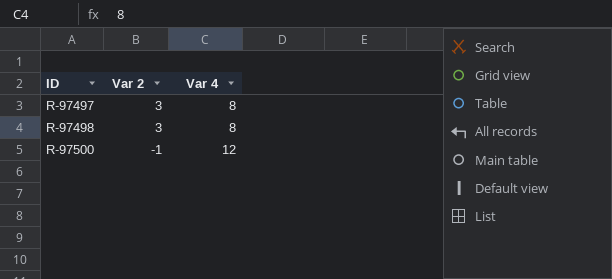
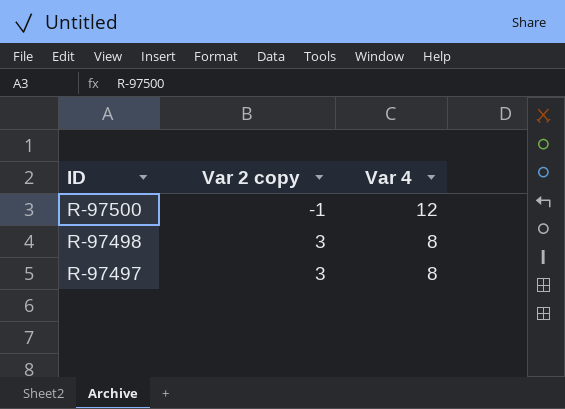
row order: ID ascending -> ID descending
column name: Var 2 -> Var 2 copy

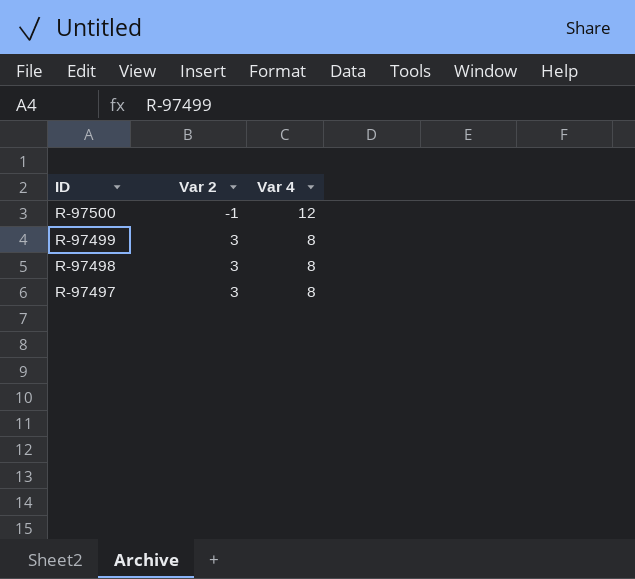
column name: Var 2 copy -> Var 2
row R-97499: none -> 3 | 8

